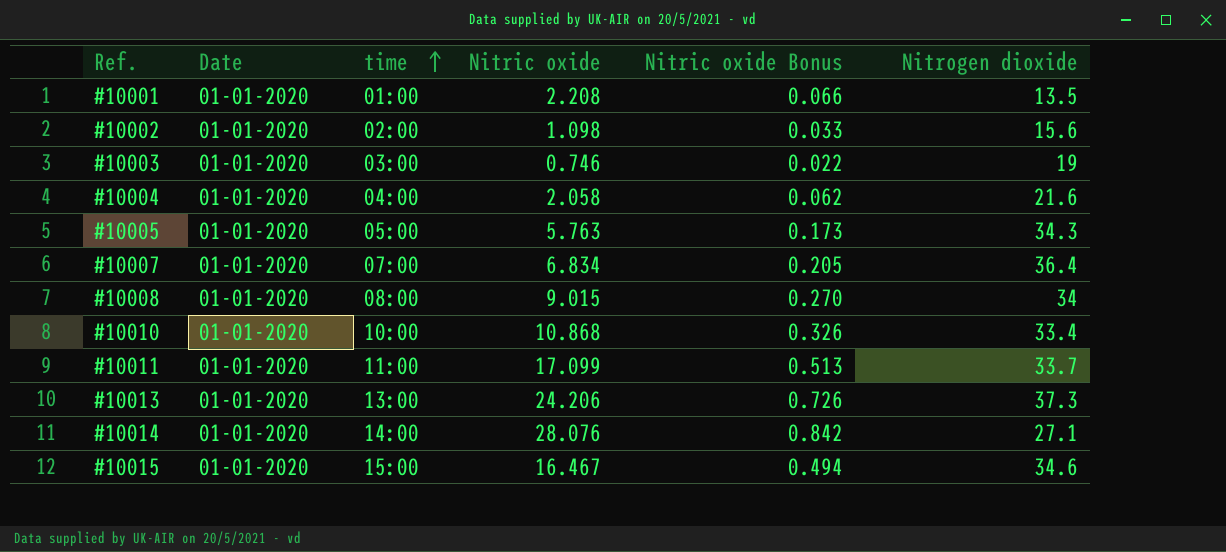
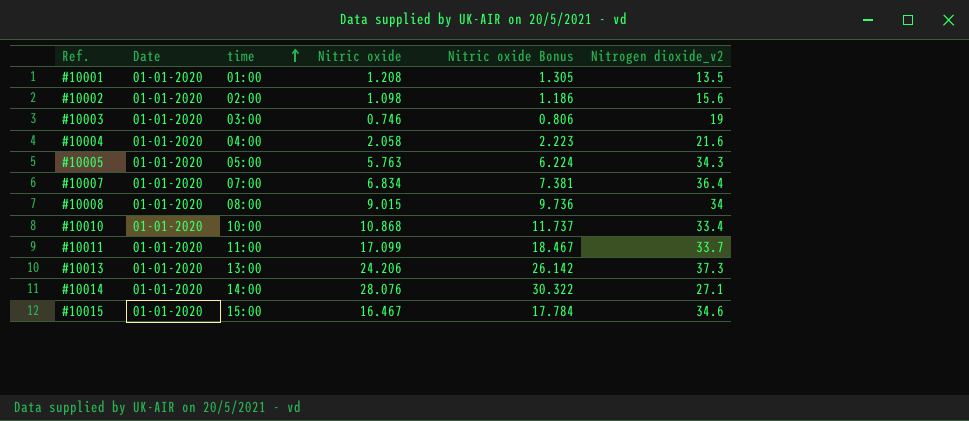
column Nitric oxide Bonus | formula: [Nitric oxide] * 0.03 -> [Nitric oxide] * 1.08
column name: Nitrogen dioxide -> Nitrogen dioxide_v2
#10001 | Nitric oxide: 2.208 -> 1.208

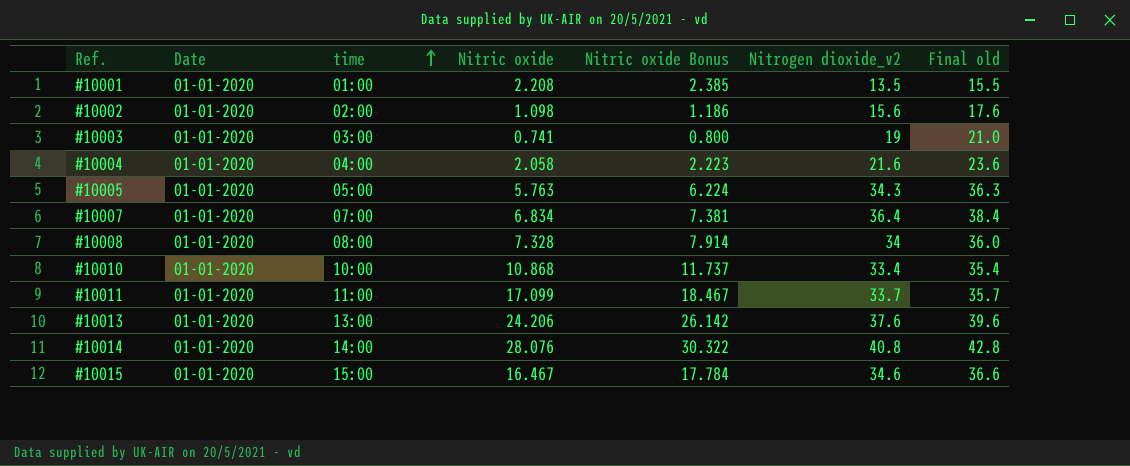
column Final old | formula: none -> [Nitrogen dioxide_v2] + 2
#10001 | Nitric oxide: 1.208 -> 2.208
#10001 | Nitric oxide Bonus: 1.305 -> 2.385
#10003 | Nitric oxide: 0.746 -> 0.741
#10003 | Nitric oxide Bonus: 0.806 -> 0.800
#10008 | Nitric oxide: 9.015 -> 7.328
#10008 | Nitric oxide Bonus: 9.736 -> 7.914
#10013 | Nitrogen dioxide_v2: 37.3 -> 37.6
#10014 | Nitrogen dioxide_v2: 27.1 -> 40.8

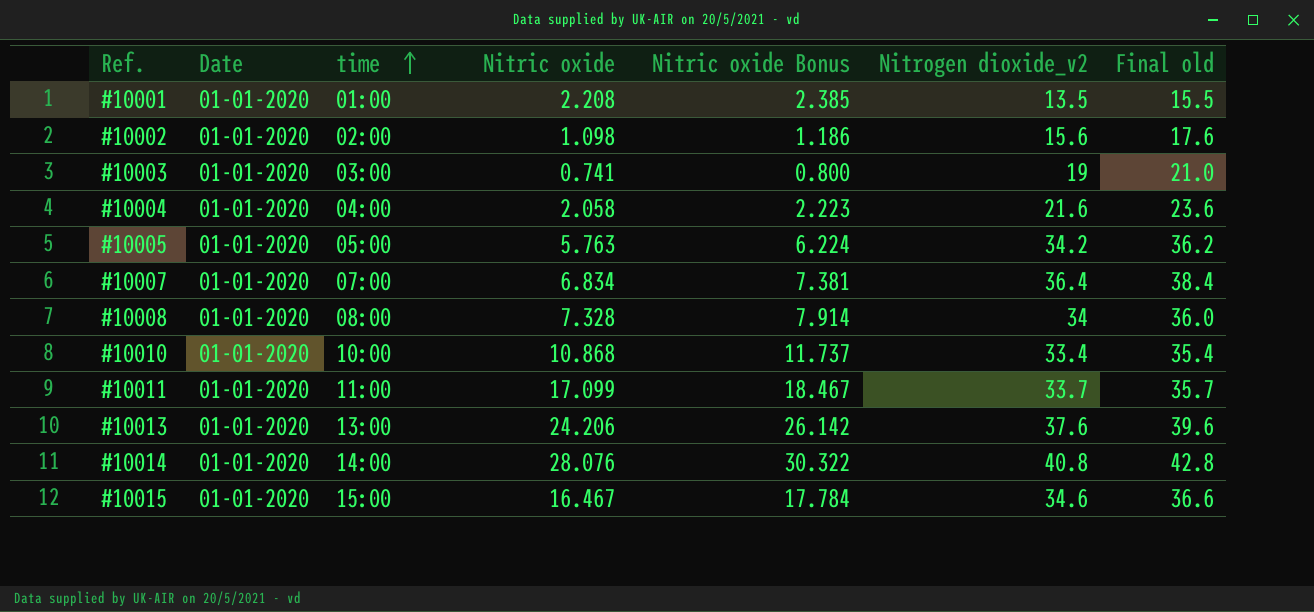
#10005 | Nitrogen dioxide_v2: 34.3 -> 34.2
#10005 | Final old: 36.3 -> 36.2

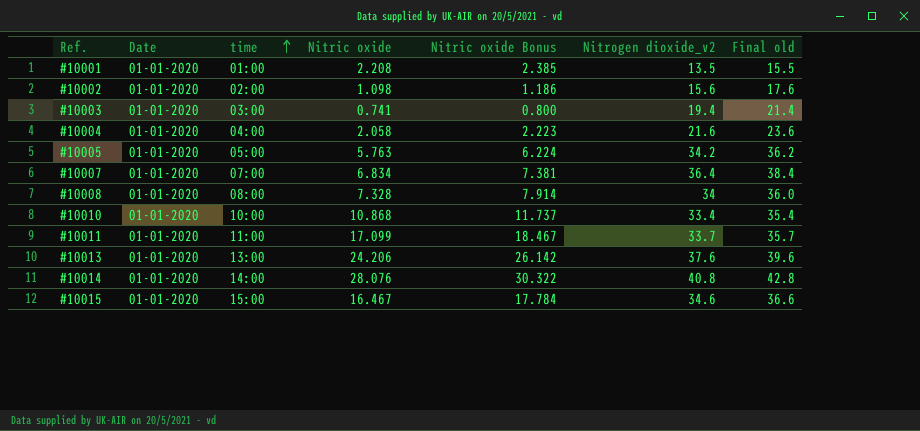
#10003 | Nitrogen dioxide_v2: 19 -> 19.4
#10003 | Final old: 21.0 -> 21.4

